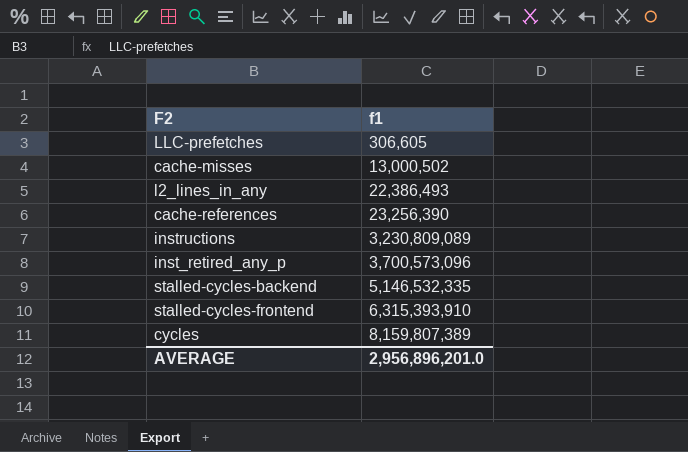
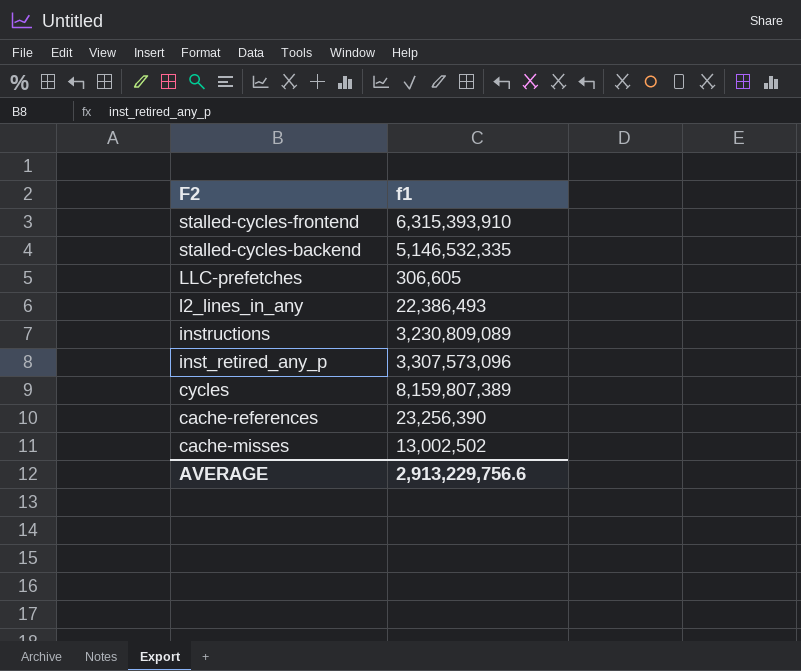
row order: f1 ascending -> F2 descending
inst_retired_any_p | f1: 3,700,573,096 -> 3,307,573,096
cache-misses | f1: 13,000,502 -> 13,002,502
AVERAGE | f1: 2,956,896,201.0 -> 2,913,229,756.6

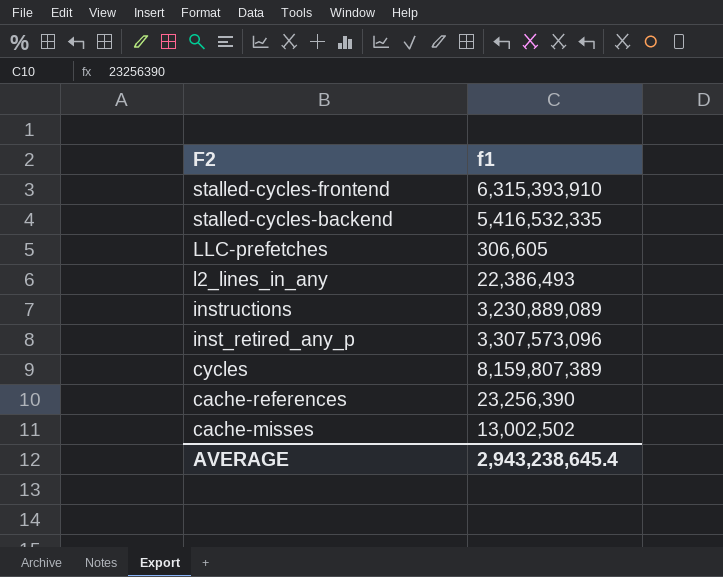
stalled-cycles-backend | f1: 5,146,532,335 -> 5,416,532,335
instructions | f1: 3,230,809,089 -> 3,230,889,089
AVERAGE | f1: 2,913,229,756.6 -> 2,943,238,645.4

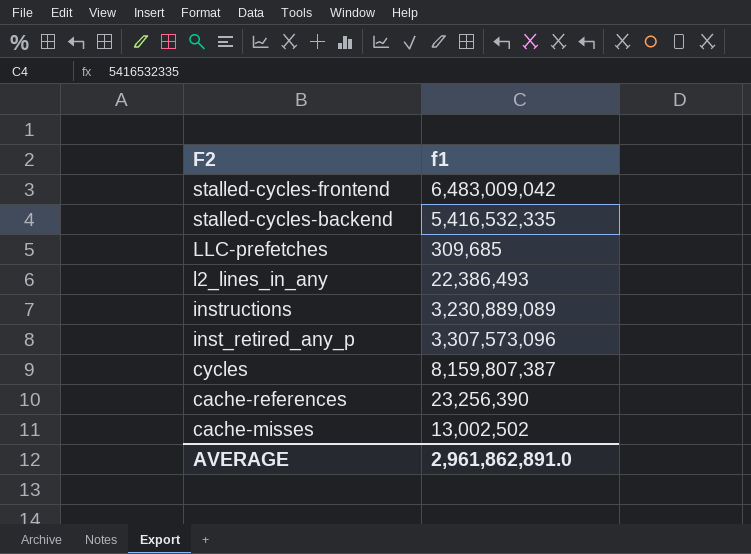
stalled-cycles-frontend | f1: 6,315,393,910 -> 6,483,009,042
LLC-prefetches | f1: 306,605 -> 309,685
cycles | f1: 8,159,807,389 -> 8,159,807,387
AVERAGE | f1: 2,943,238,645.4 -> 2,961,862,891.0

